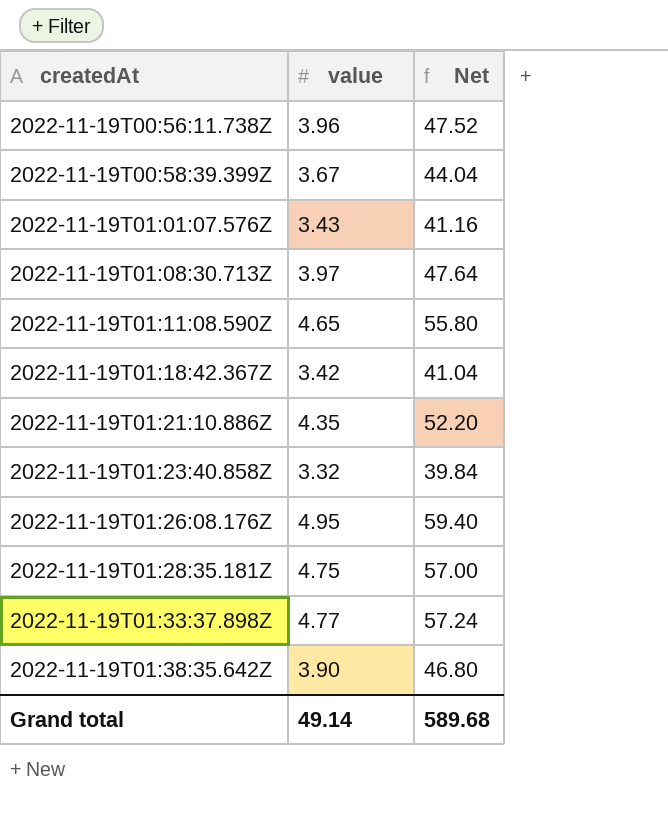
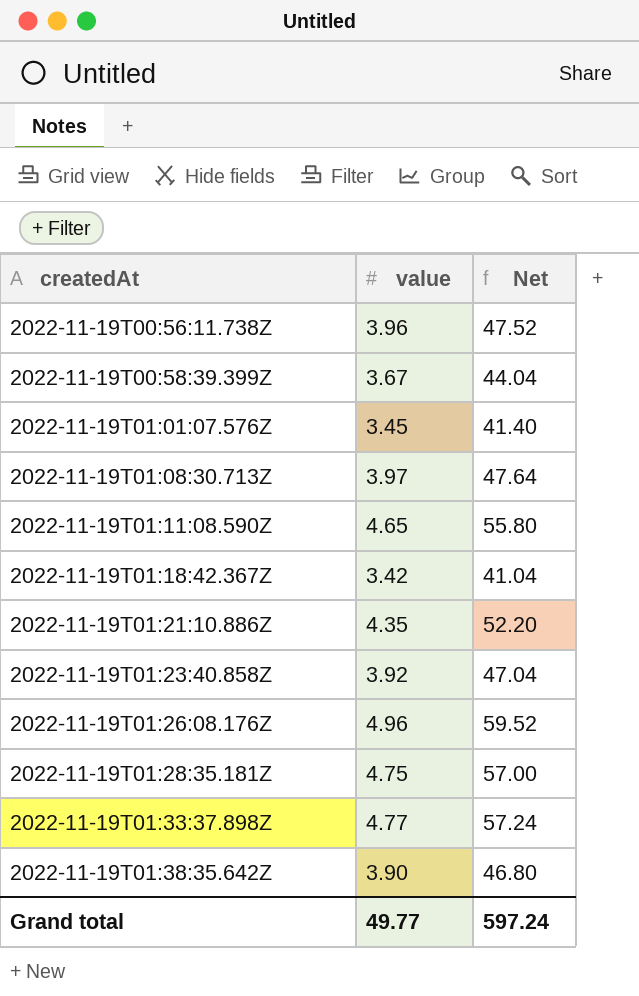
2022-11-19T01:01:07.576Z | value: 3.43 -> 3.45
2022-11-19T01:01:07.576Z | Net: 41.16 -> 41.40
2022-11-19T01:23:40.858Z | value: 3.32 -> 3.92
2022-11-19T01:23:40.858Z | Net: 39.84 -> 47.04
2022-11-19T01:26:08.176Z | value: 4.95 -> 4.96
2022-11-19T01:26:08.176Z | Net: 59.40 -> 59.52
Grand total | value: 49.14 -> 49.77
Grand total | Net: 589.68 -> 597.24

